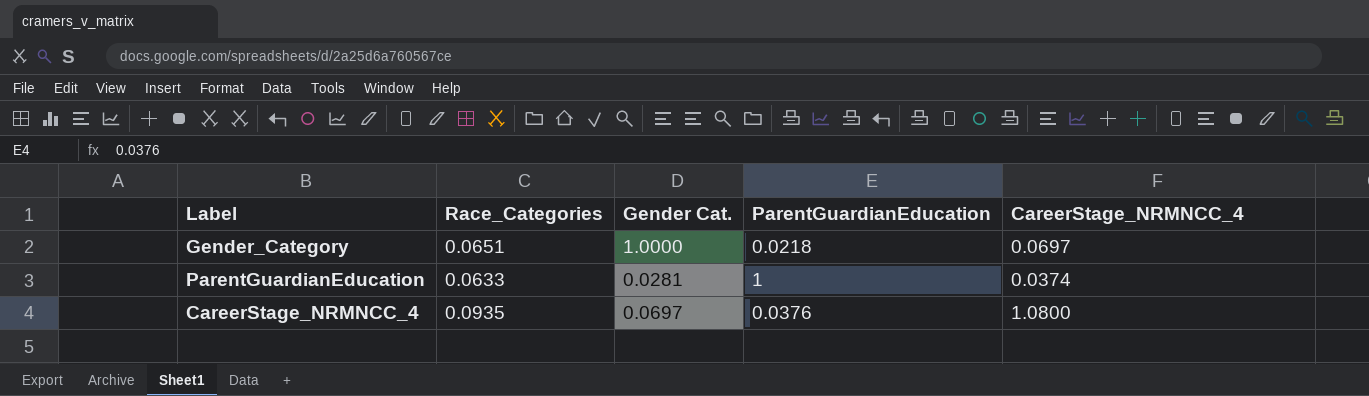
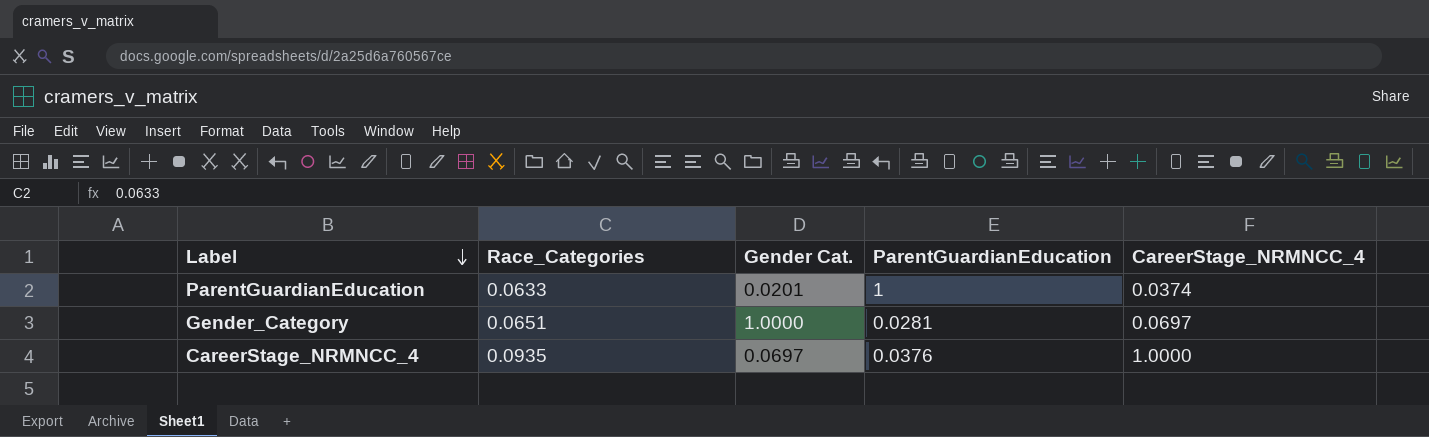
row order: none -> Label descending
ParentGuardianEducation | Gender Cat.: 0.0281 -> 0.0201
Gender_Category | ParentGuardianEducation: 0.0218 -> 0.0281
CareerStage_NRMNCC_4 | CareerStage_NRMNCC_4: 1.0800 -> 1.0000

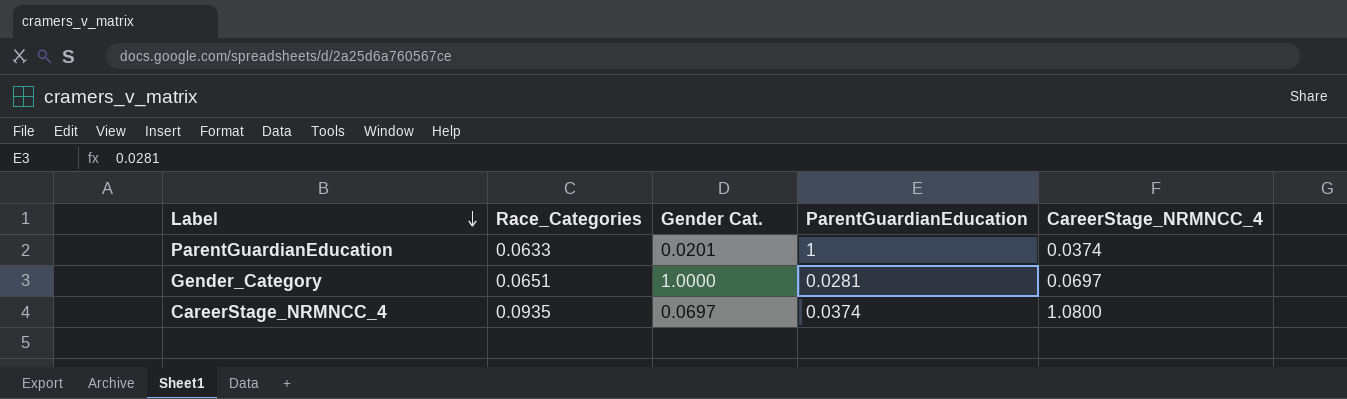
CareerStage_NRMNCC_4 | ParentGuardianEducation: 0.0376 -> 0.0374
CareerStage_NRMNCC_4 | CareerStage_NRMNCC_4: 1.0000 -> 1.0800

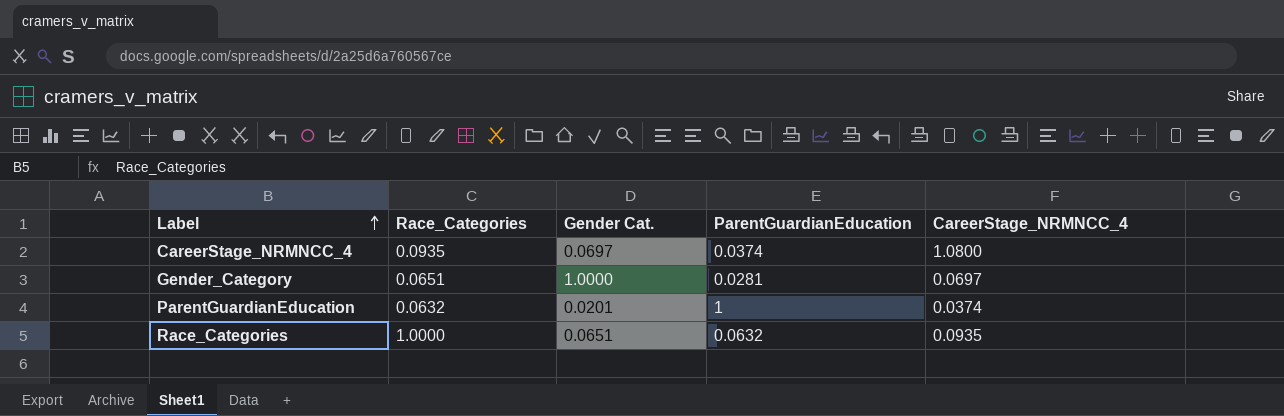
row order: Label descending -> Label ascending
ParentGuardianEducation | Race_Categories: 0.0633 -> 0.0632
row Race_Categories: none -> 1.0000 | 0.0651 | 0.0632 | 0.0935

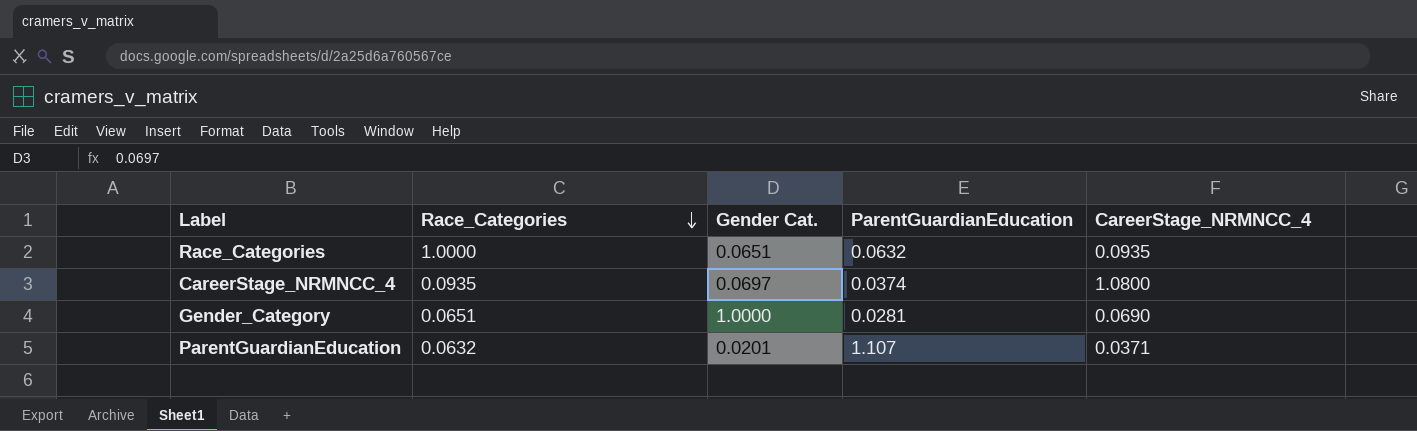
row order: Label ascending -> Race_Categories descending
Gender_Category | CareerStage_NRMNCC_4: 0.0697 -> 0.0690
ParentGuardianEducation | ParentGuardianEducation: 1 -> 1.107
ParentGuardianEducation | CareerStage_NRMNCC_4: 0.0374 -> 0.0371

